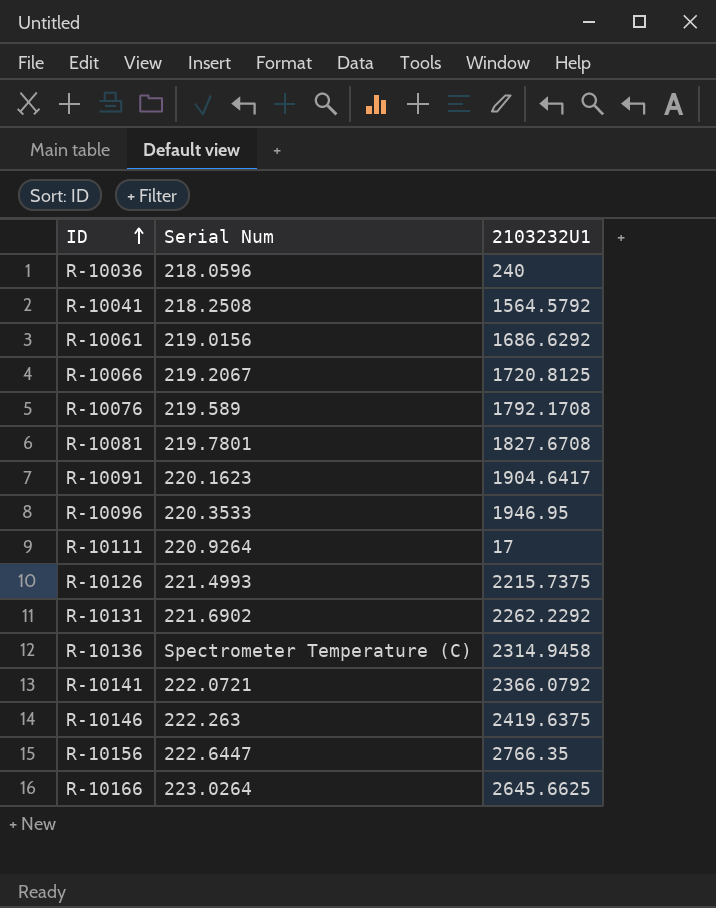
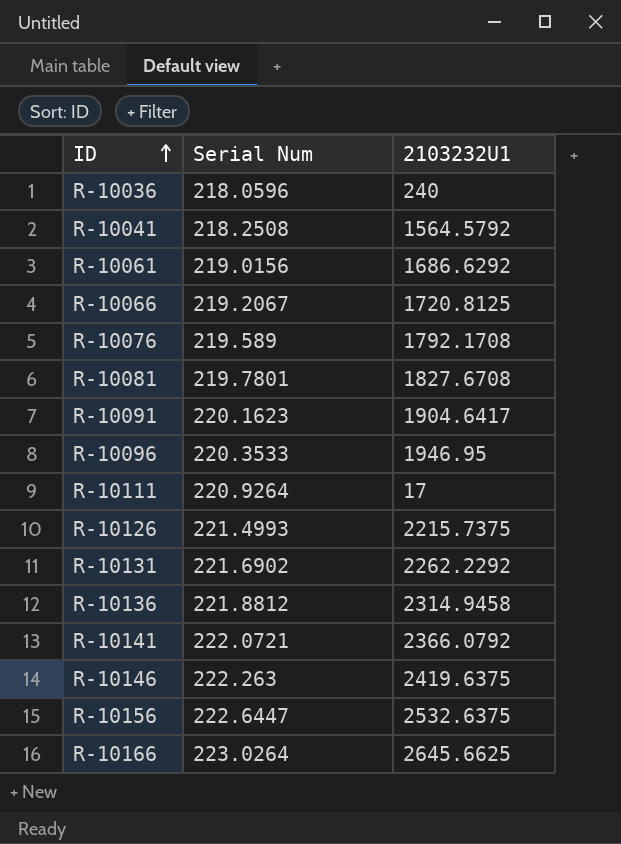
R-10136 | Serial Num: Spectrometer Temperature (C) -> 221.8812
R-10156 | 2103232U1: 2766.35 -> 2532.6375

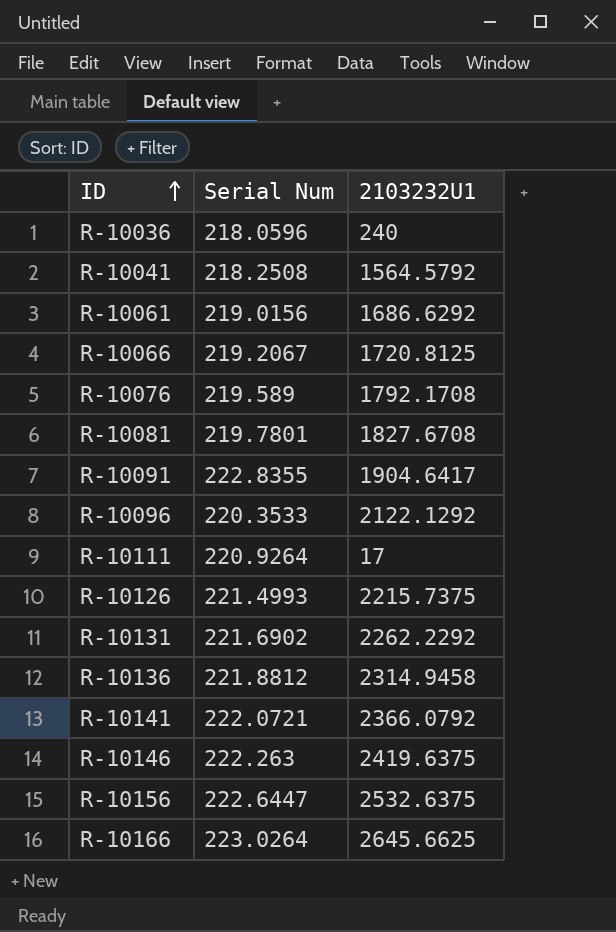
R-10091 | Serial Num: 220.1623 -> 222.8355
R-10096 | 2103232U1: 1946.95 -> 2122.1292

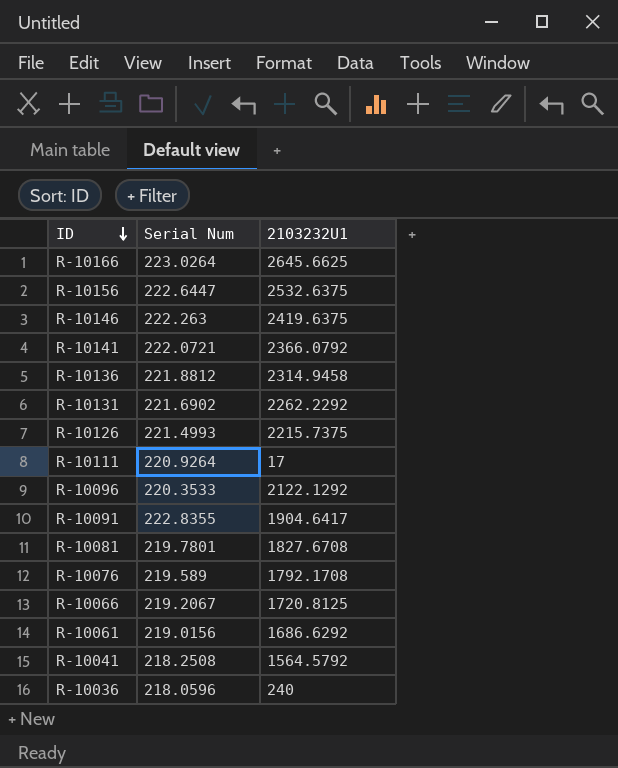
row order: ID ascending -> ID descending

